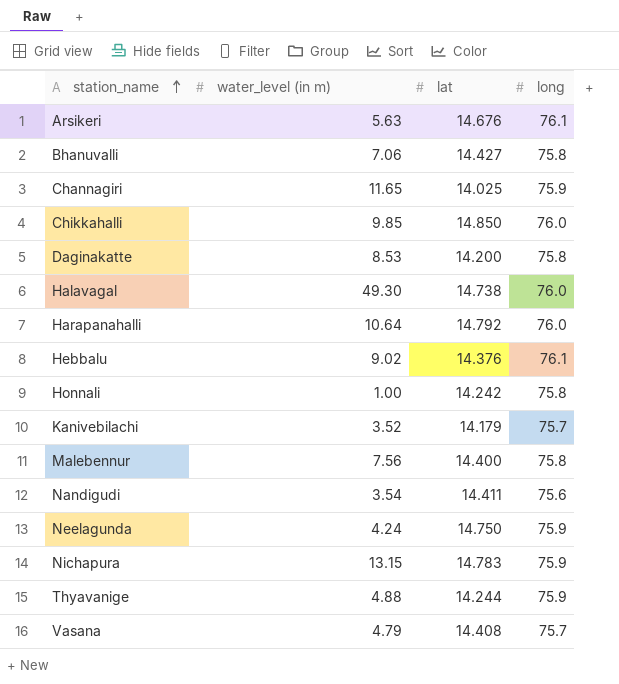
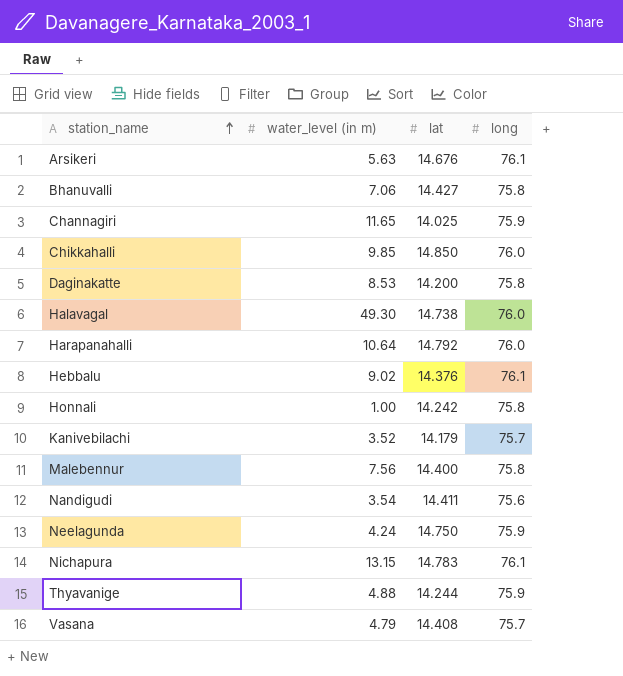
Nichapura | long: 75.9 -> 76.1

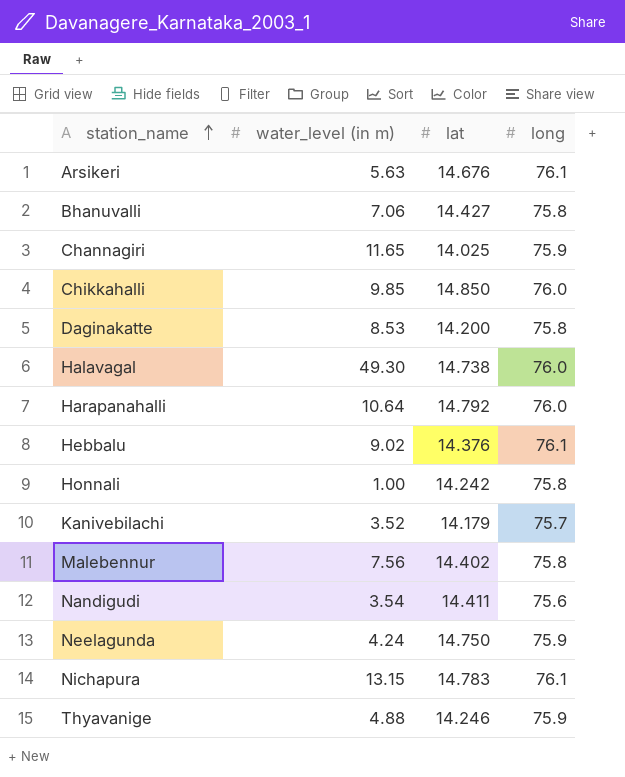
row Vasana: 4.79 | 14.408 | 75.7 -> none
Malebennur | lat: 14.400 -> 14.402
Thyavanige | lat: 14.244 -> 14.246

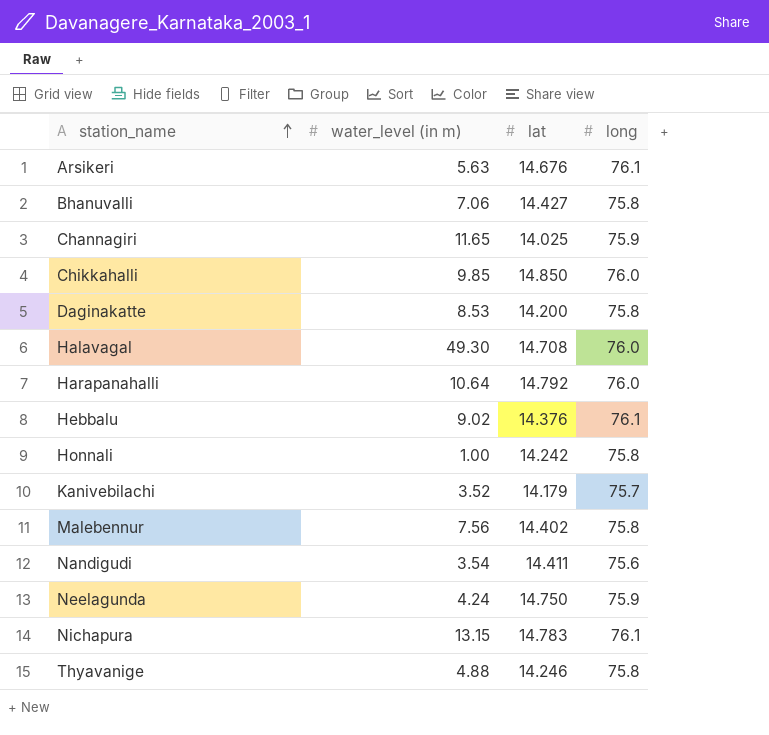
Halavagal | lat: 14.738 -> 14.708
Thyavanige | long: 75.9 -> 75.8

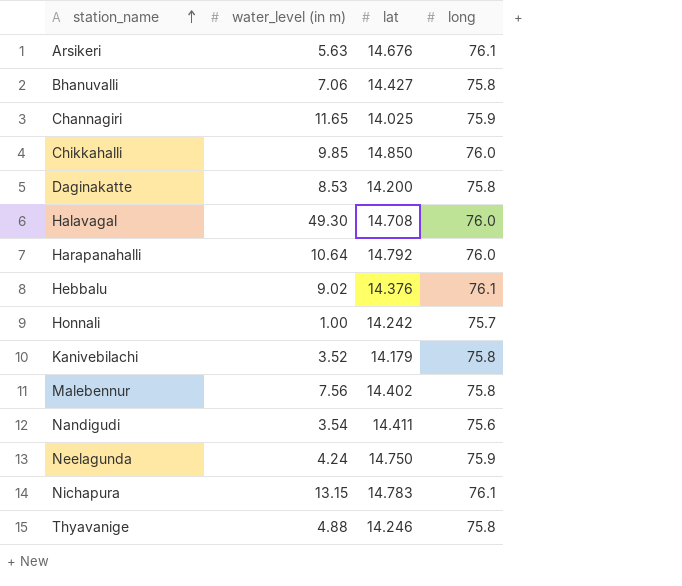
Honnali | long: 75.8 -> 75.7
Kanivebilachi | long: 75.7 -> 75.8

